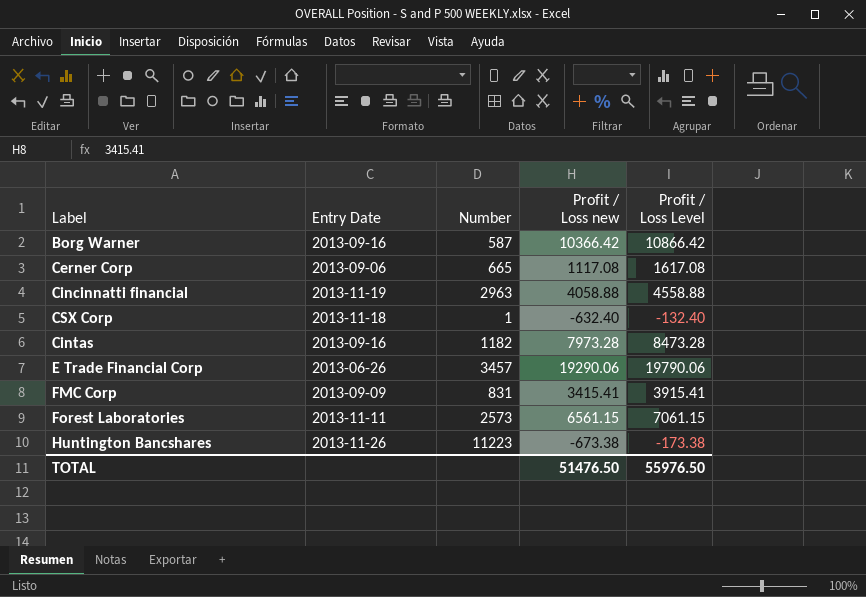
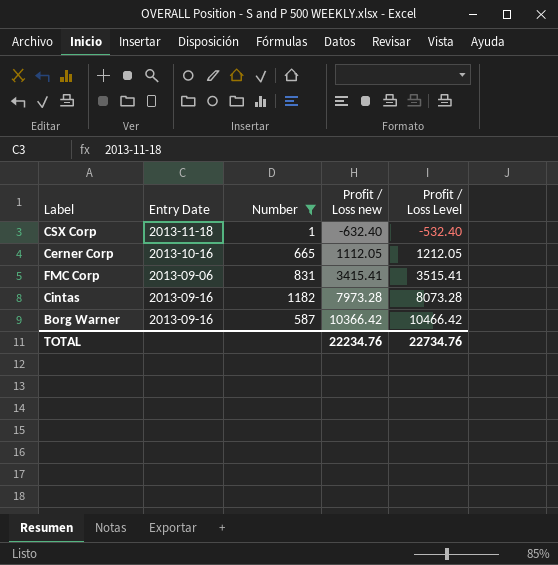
filter: none -> Number <= 1182
row order: none -> Profit / Loss new ascending
column Profit / Loss Level | formula: [Profit / Loss new] + 500 -> [Profit / Loss new] + 100
Cerner Corp | Entry Date: 2013-09-06 -> 2013-10-16
Cerner Corp | Profit / Loss new: 1117.08 -> 1112.05
FMC Corp | Entry Date: 2013-09-09 -> 2013-09-06
TOTAL | Profit / Loss new: 51476.50 -> 22234.76
TOTAL | Profit / Loss Level: 55976.50 -> 22734.76

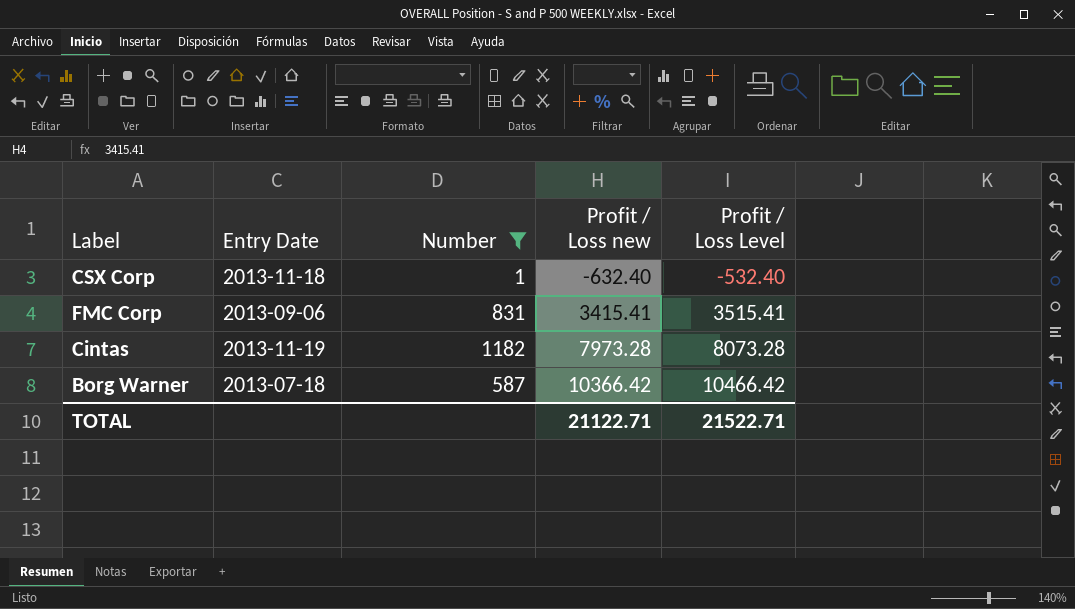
row Cerner Corp: 2013-10-16 | 665 | 1112.05 | 1212.05 -> none
Cintas | Entry Date: 2013-09-16 -> 2013-11-19
Borg Warner | Entry Date: 2013-09-16 -> 2013-07-18
TOTAL | Profit / Loss new: 22234.76 -> 21122.71
TOTAL | Profit / Loss Level: 22734.76 -> 21522.71

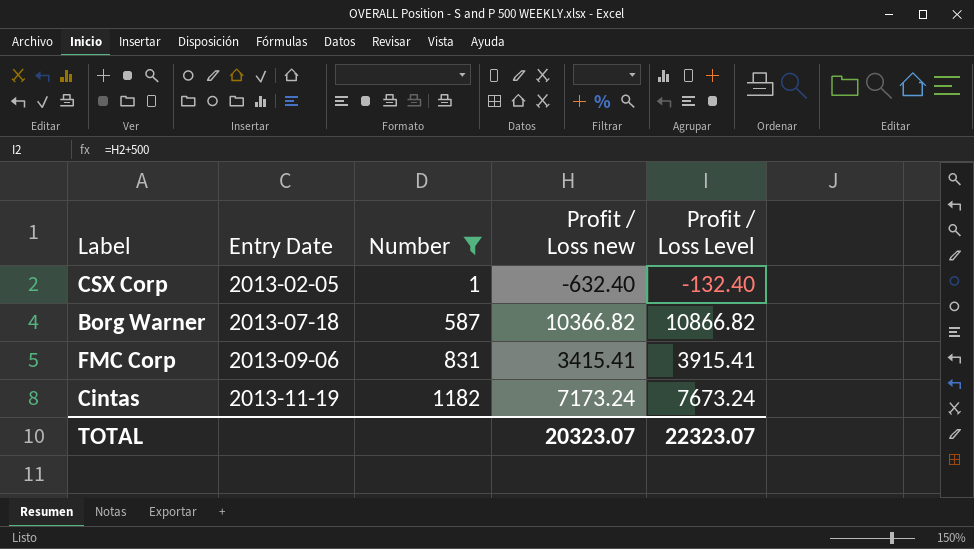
row order: Profit / Loss new ascending -> Entry Date ascending
column Profit / Loss Level | formula: [Profit / Loss new] + 100 -> [Profit / Loss new] + 500
CSX Corp | Entry Date: 2013-11-18 -> 2013-02-05
Borg Warner | Profit / Loss new: 10366.42 -> 10366.82
Cintas | Profit / Loss new: 7973.28 -> 7173.24
TOTAL | Profit / Loss new: 21122.71 -> 20323.07
TOTAL | Profit / Loss Level: 21522.71 -> 22323.07

